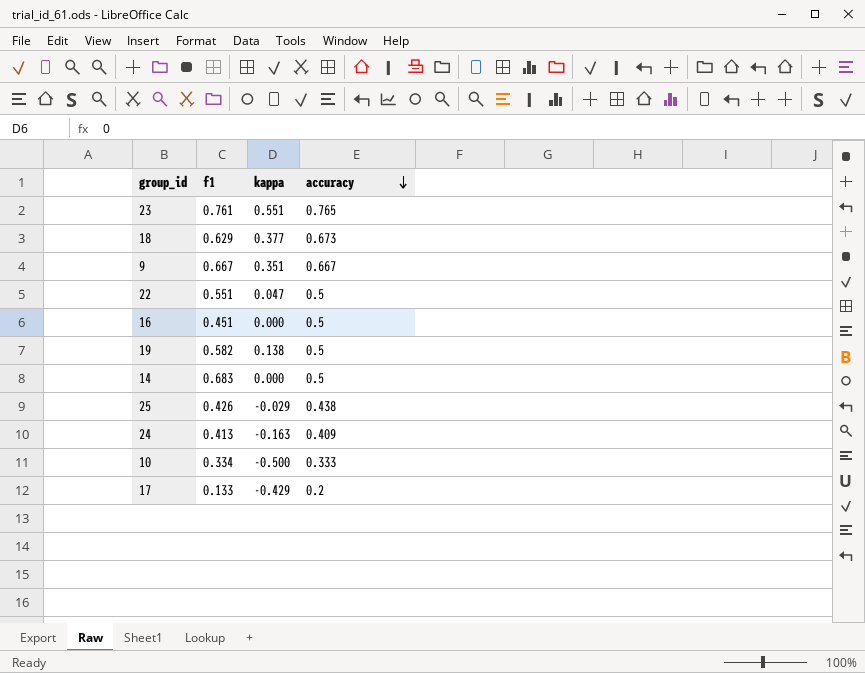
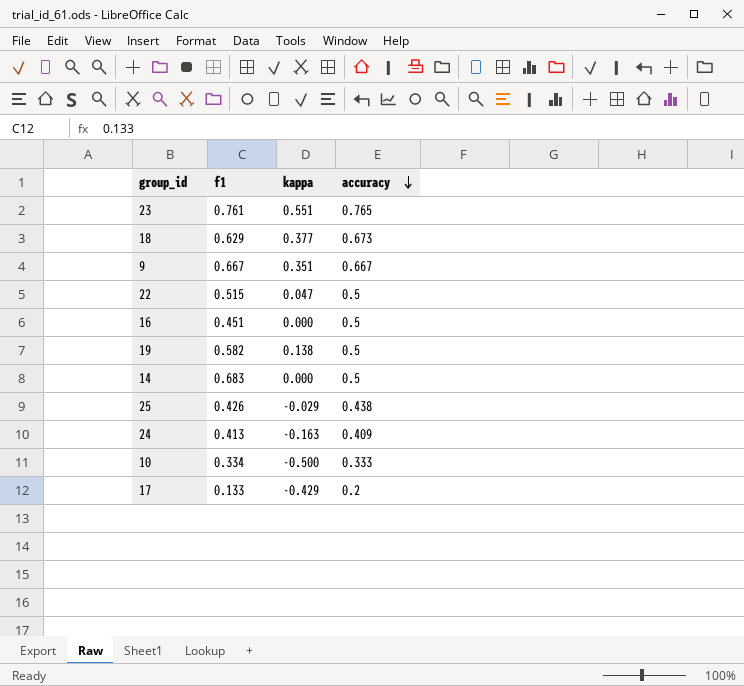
22 | f1: 0.551 -> 0.515

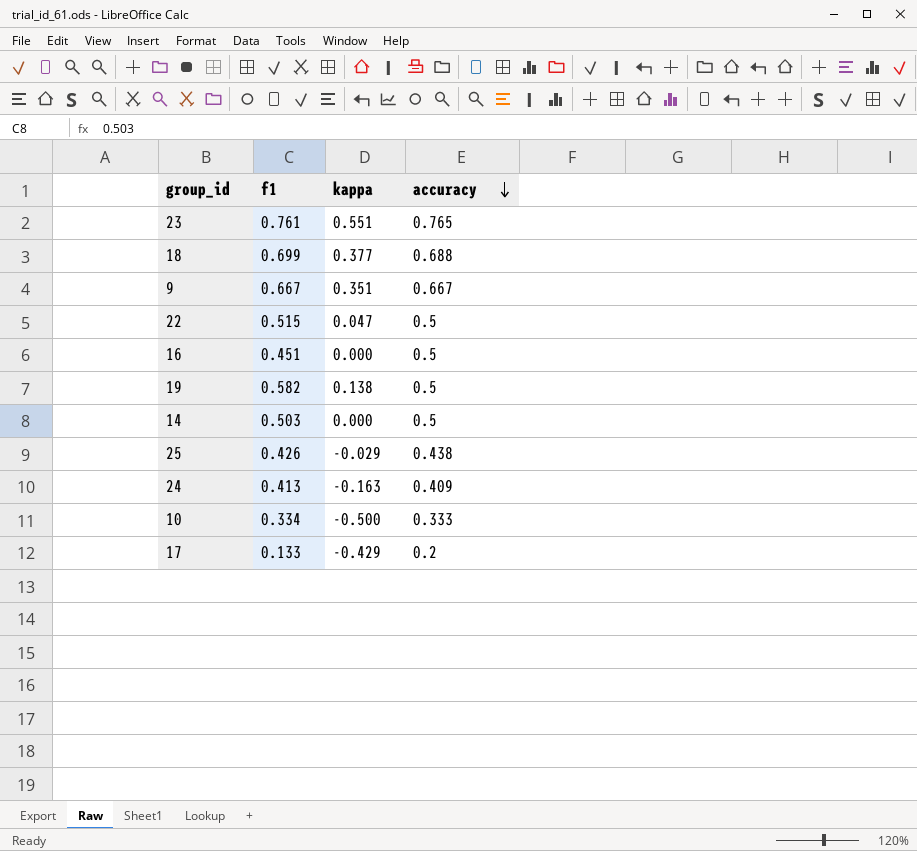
18 | f1: 0.629 -> 0.699
18 | accuracy: 0.673 -> 0.688
14 | f1: 0.683 -> 0.503

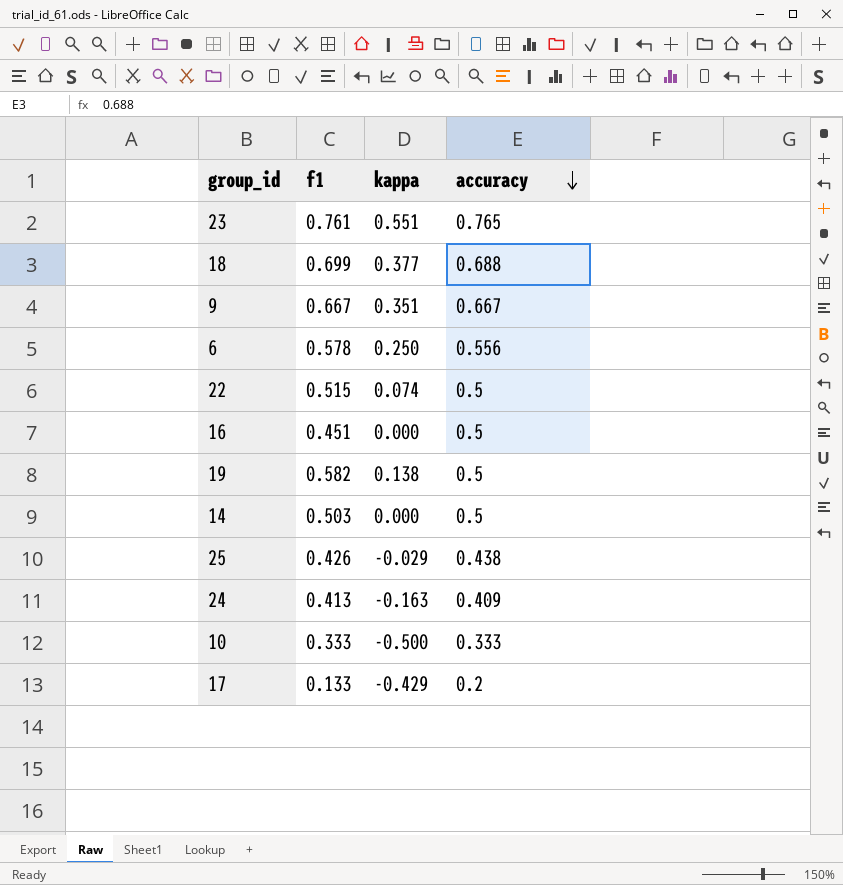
row 6: none -> 0.578 | 0.250 | 0.556
22 | kappa: 0.047 -> 0.074
10 | f1: 0.334 -> 0.333

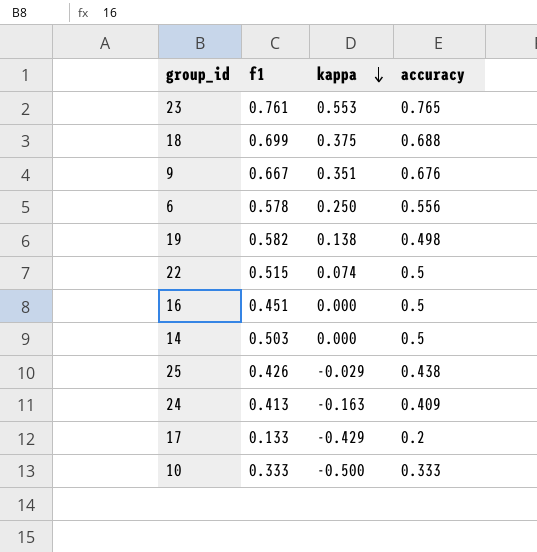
row order: accuracy descending -> kappa descending
23 | kappa: 0.551 -> 0.553
18 | kappa: 0.377 -> 0.375
9 | accuracy: 0.667 -> 0.676
19 | accuracy: 0.5 -> 0.498

